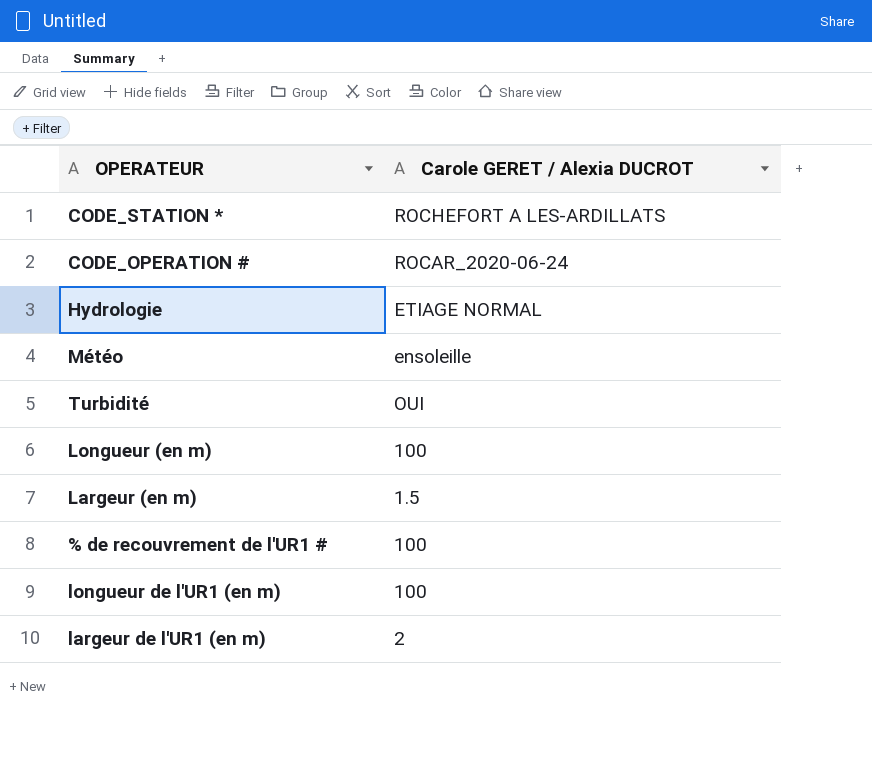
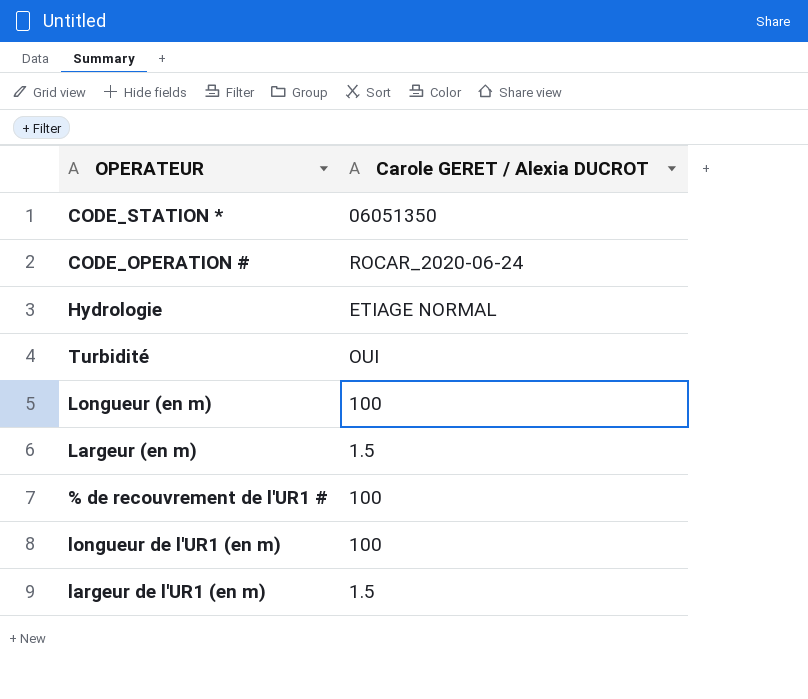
row Météo: ensoleille -> none
CODE_STATION * | Carole GERET / Alexia DUCROT: ROCHEFORT A LES-ARDILLATS -> 06051350
largeur de l'UR1 (en m) | Carole GERET / Alexia DUCROT: 2 -> 1.5

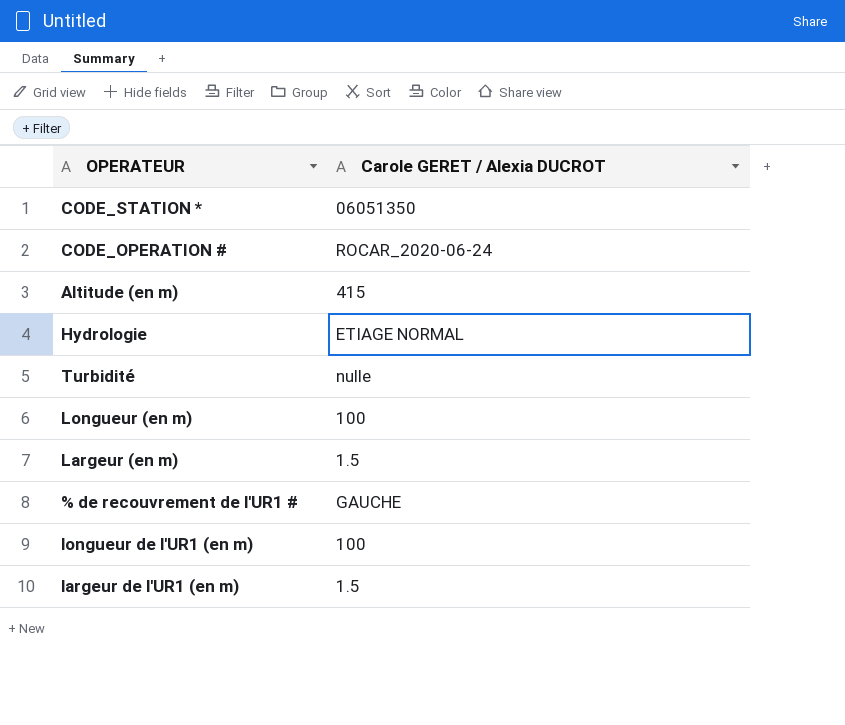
row Altitude (en m): none -> 415
Turbidité | Carole GERET / Alexia DUCROT: OUI -> nulle
% de recouvrement de l'UR1 # | Carole GERET / Alexia DUCROT: 100 -> GAUCHE

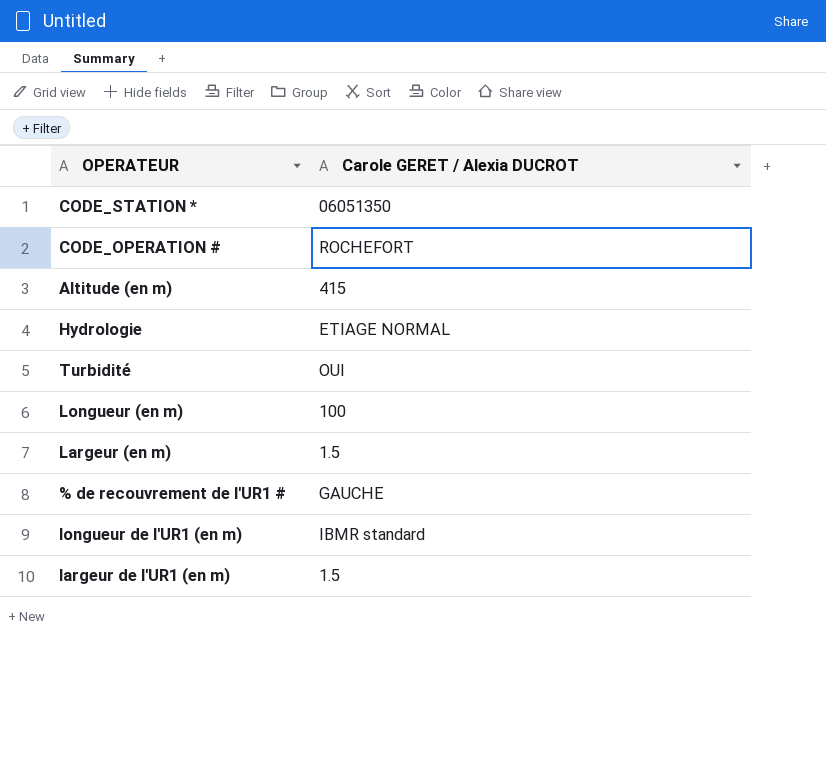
CODE_OPERATION # | Carole GERET / Alexia DUCROT: ROCAR_2020-06-24 -> ROCHEFORT
Turbidité | Carole GERET / Alexia DUCROT: nulle -> OUI
longueur de l'UR1 (en m) | Carole GERET / Alexia DUCROT: 100 -> IBMR standard

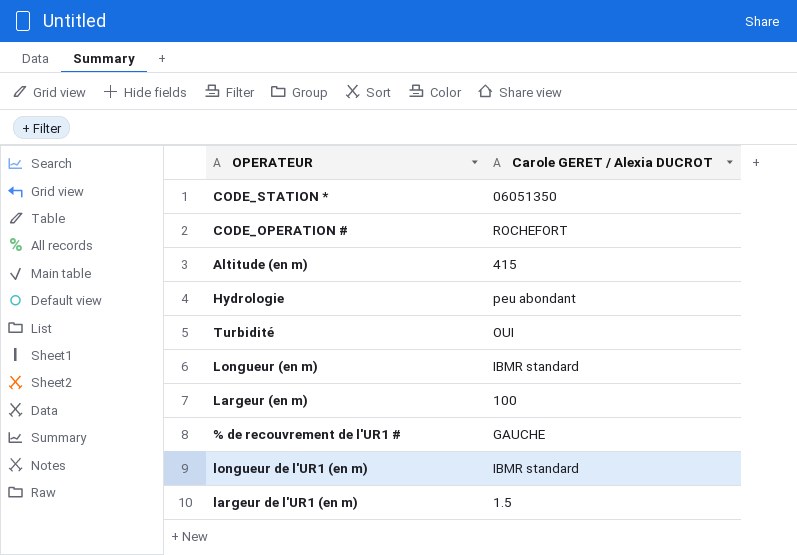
Hydrologie | Carole GERET / Alexia DUCROT: ETIAGE NORMAL -> peu abondant
Longueur (en m) | Carole GERET / Alexia DUCROT: 100 -> IBMR standard
Largeur (en m) | Carole GERET / Alexia DUCROT: 1.5 -> 100

